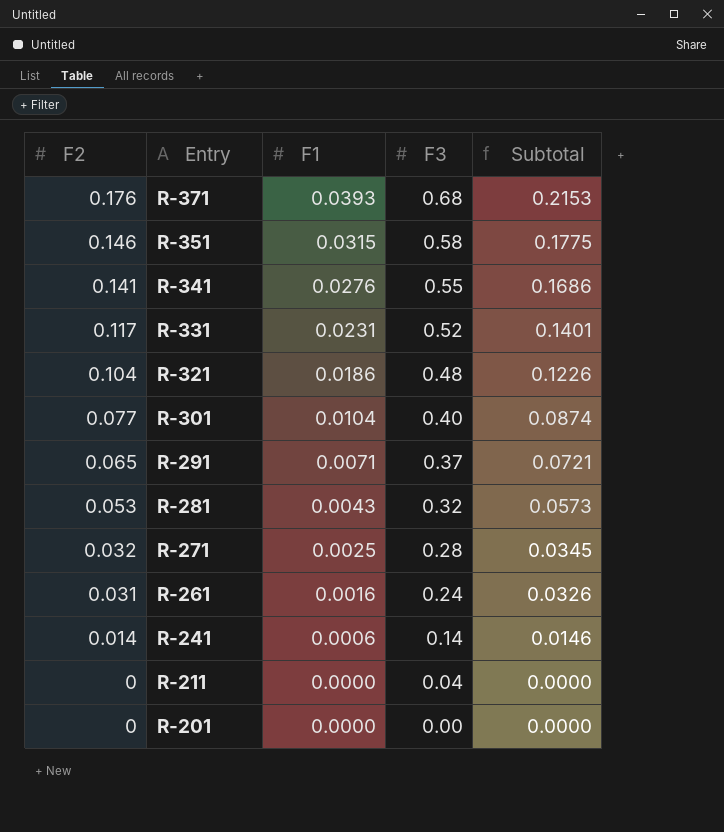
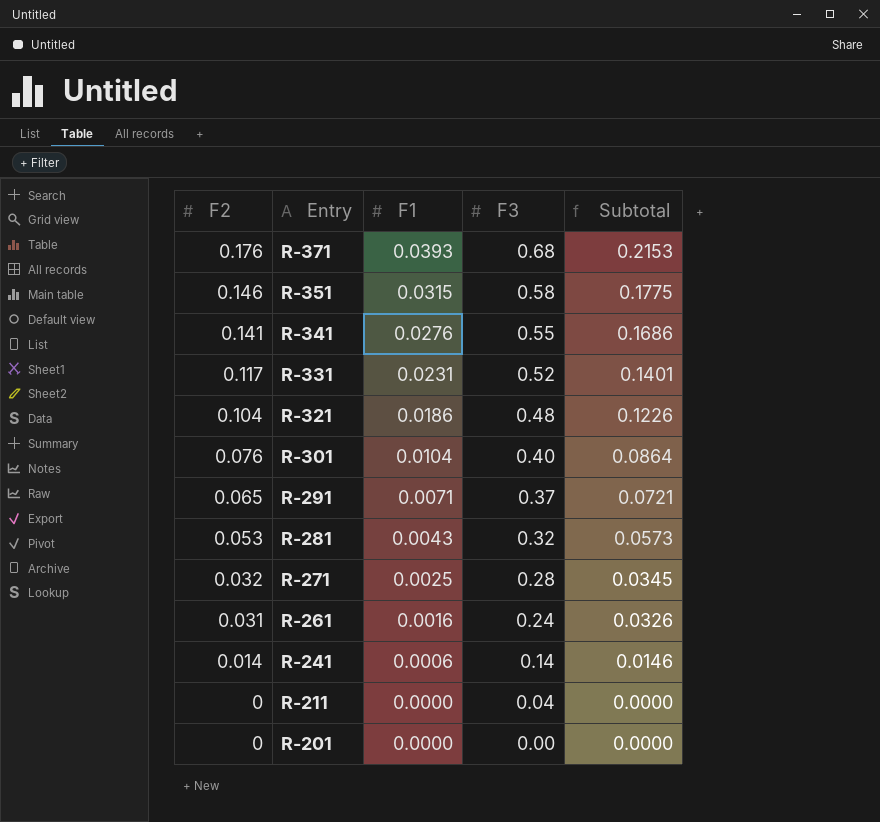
R-301 | F2: 0.077 -> 0.076
R-301 | Subtotal: 0.0874 -> 0.0864

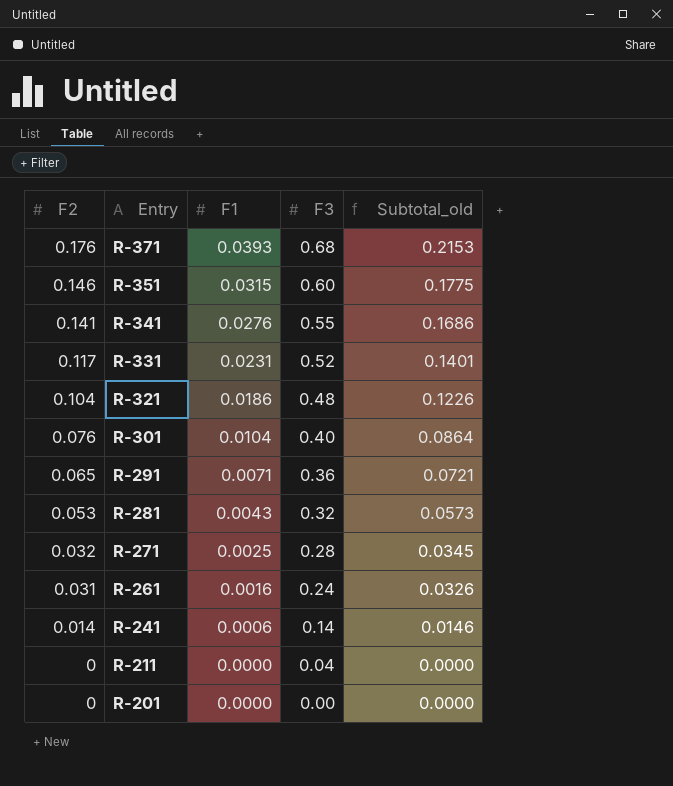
column name: Subtotal -> Subtotal_old
R-351 | F3: 0.58 -> 0.60
R-291 | F3: 0.37 -> 0.36

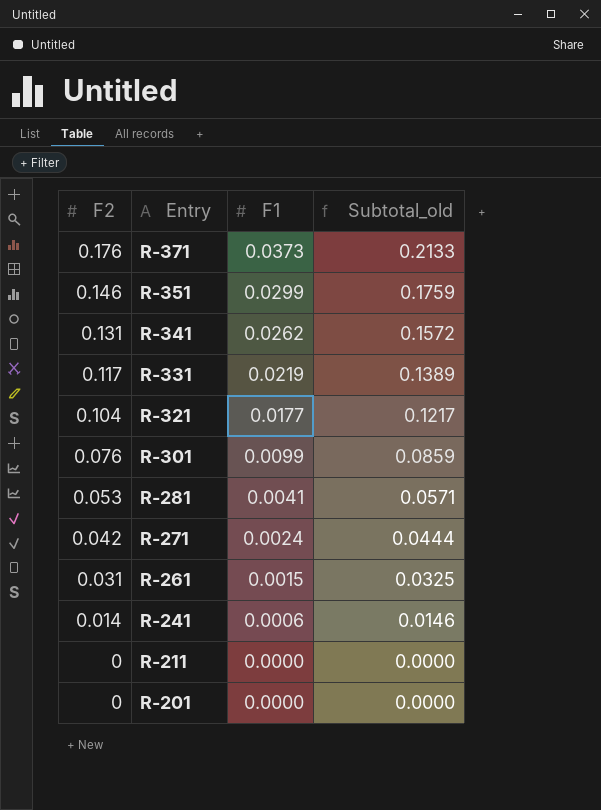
column F3 | position: 4 -> none
row R-291: 0.065 | 0.0071 | 0.36 | 0.0721 -> none
R-371 | F1: 0.0393 -> 0.0373
R-371 | Subtotal_old: 0.2153 -> 0.2133
R-351 | F1: 0.0315 -> 0.0299
R-351 | Subtotal_old: 0.1775 -> 0.1759
R-341 | F2: 0.141 -> 0.131
R-341 | F1: 0.0276 -> 0.0262
R-341 | Subtotal_old: 0.1686 -> 0.1572
R-331 | F1: 0.0231 -> 0.0219
R-331 | Subtotal_old: 0.1401 -> 0.1389
R-321 | F1: 0.0186 -> 0.0177
R-321 | Subtotal_old: 0.1226 -> 0.1217
R-301 | F1: 0.0104 -> 0.0099
R-301 | Subtotal_old: 0.0864 -> 0.0859
R-281 | F1: 0.0043 -> 0.0041
R-281 | Subtotal_old: 0.0573 -> 0.0571
R-271 | F2: 0.032 -> 0.042
R-271 | F1: 0.0025 -> 0.0024
R-271 | Subtotal_old: 0.0345 -> 0.0444
R-261 | F1: 0.0016 -> 0.0015
R-261 | Subtotal_old: 0.0326 -> 0.0325

